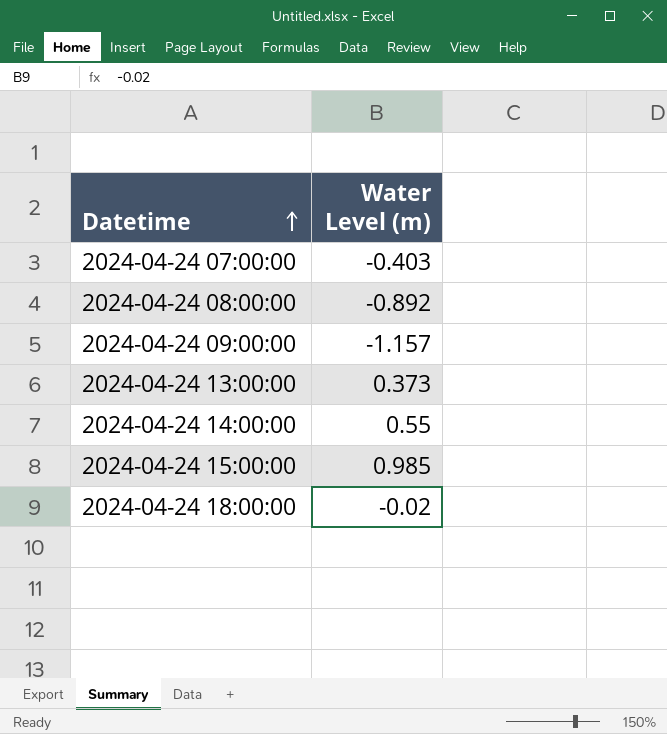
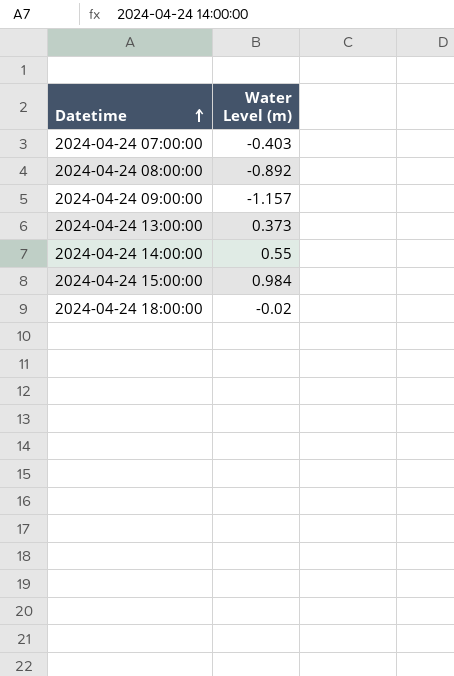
2024-04-24 15:00:00 | Water Level (m): 0.985 -> 0.984

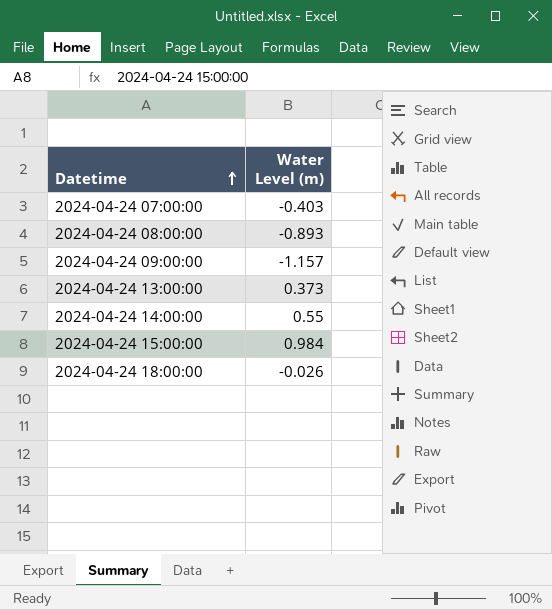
2024-04-24 08:00:00 | Water Level (m): -0.892 -> -0.893
2024-04-24 18:00:00 | Water Level (m): -0.02 -> -0.026

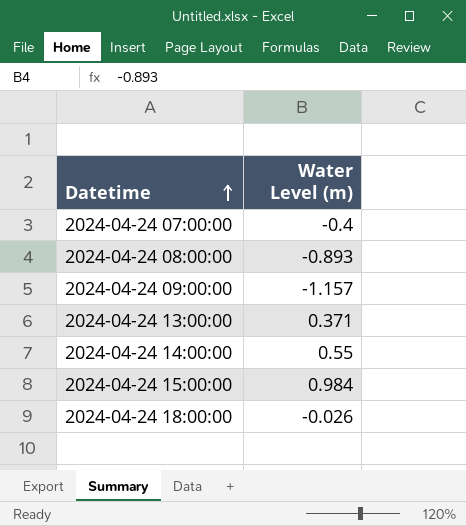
2024-04-24 07:00:00 | Water Level (m): -0.403 -> -0.4
2024-04-24 13:00:00 | Water Level (m): 0.373 -> 0.371

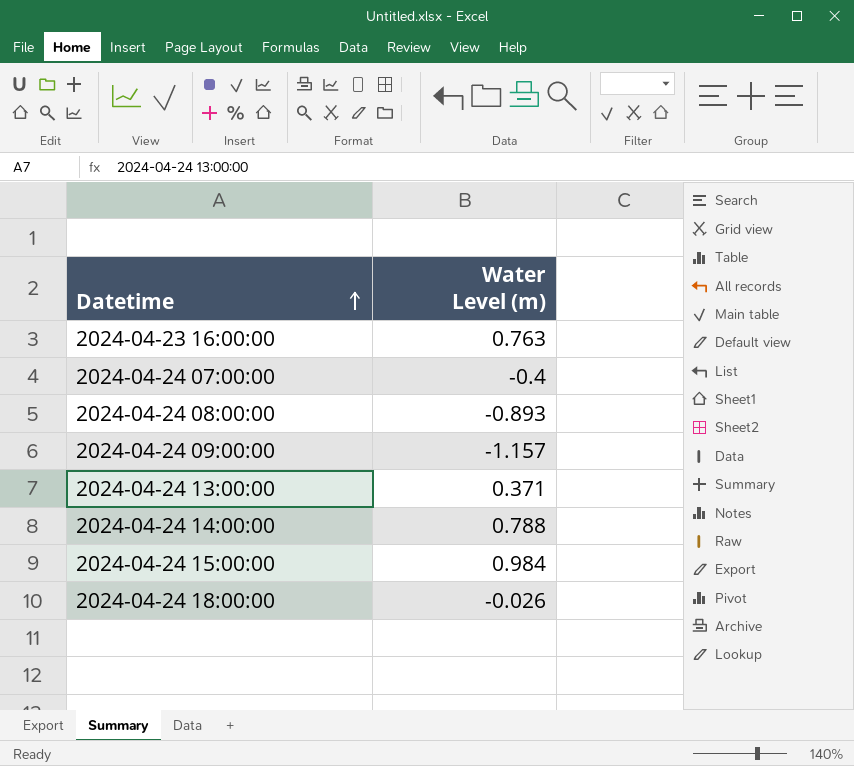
row 2024-04-23 16:00:00: none -> 0.763
2024-04-24 14:00:00 | Water Level (m): 0.55 -> 0.788

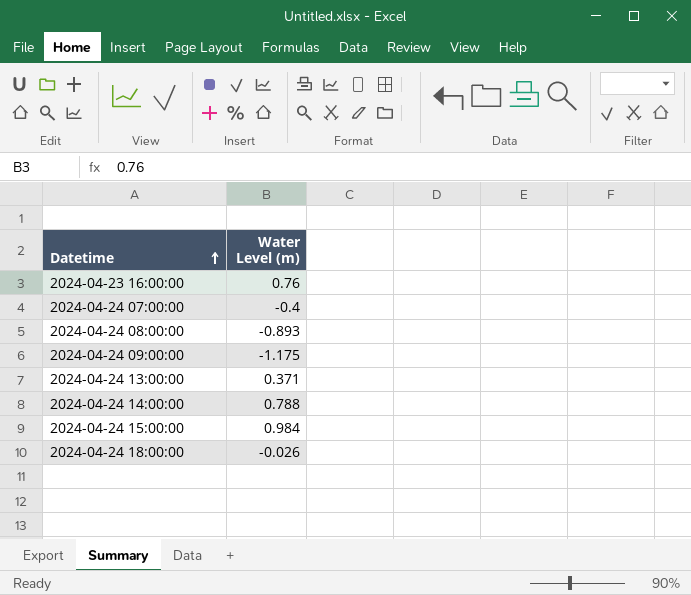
2024-04-23 16:00:00 | Water Level (m): 0.763 -> 0.76
2024-04-24 09:00:00 | Water Level (m): -1.157 -> -1.175

